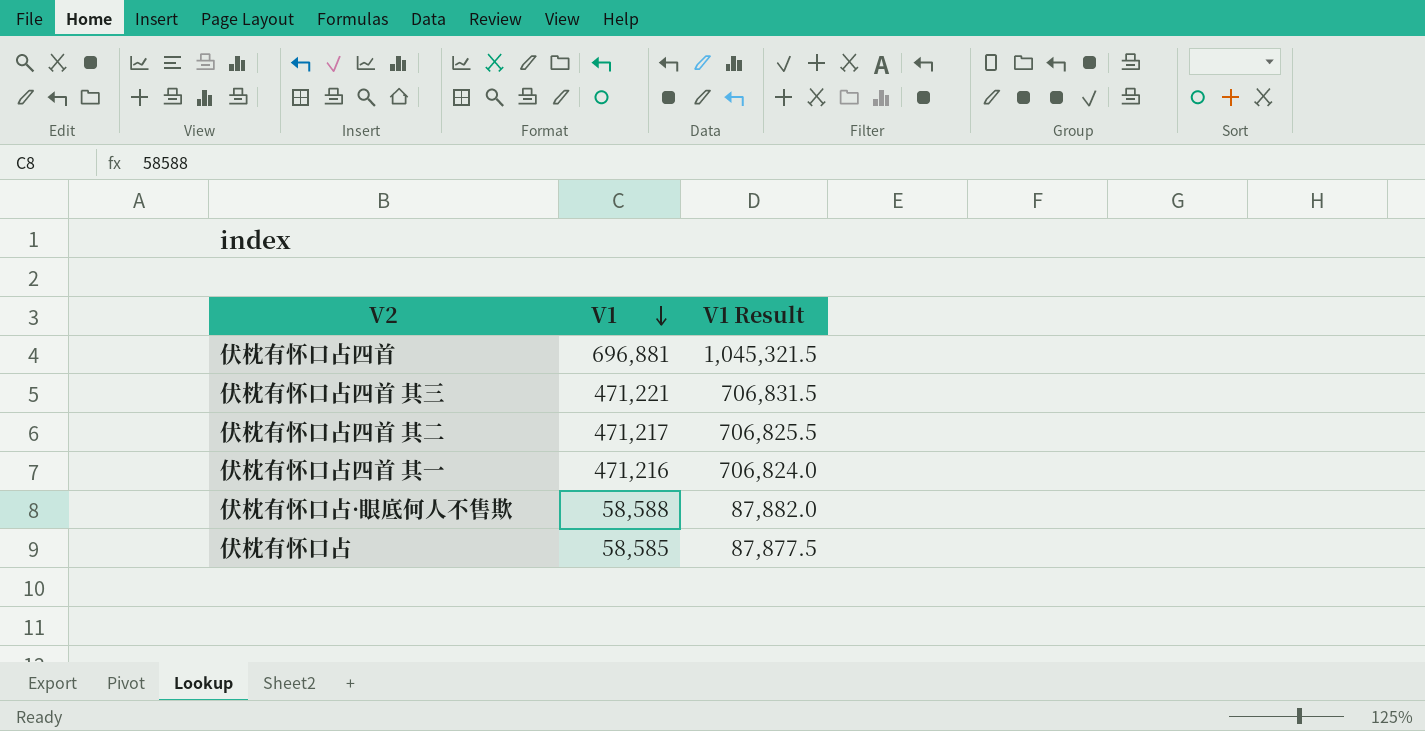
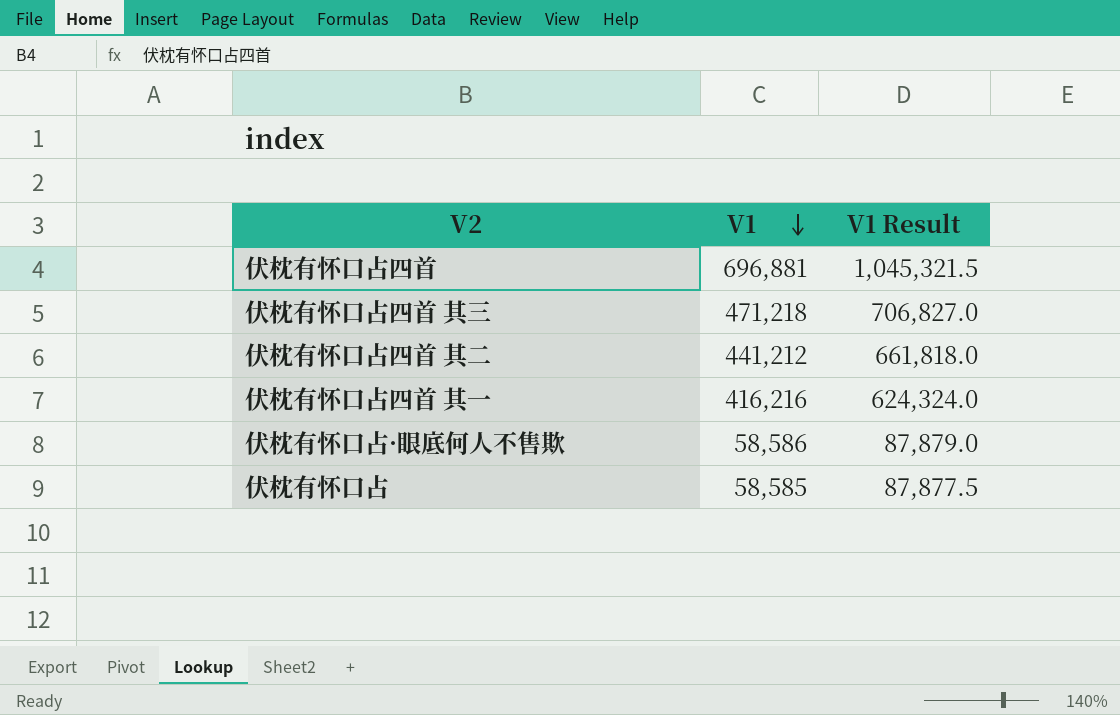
伏枕有怀口占四首 其三 | V1: 471,221 -> 471,218
伏枕有怀口占四首 其三 | V1 Result: 706,831.5 -> 706,827.0
伏枕有怀口占四首 其二 | V1: 471,217 -> 441,212
伏枕有怀口占四首 其二 | V1 Result: 706,825.5 -> 661,818.0
伏枕有怀口占四首 其一 | V1: 471,216 -> 416,216
伏枕有怀口占四首 其一 | V1 Result: 706,824.0 -> 624,324.0
伏枕有怀口占·眼底何人不售欺 | V1: 58,588 -> 58,586
伏枕有怀口占·眼底何人不售欺 | V1 Result: 87,882.0 -> 87,879.0

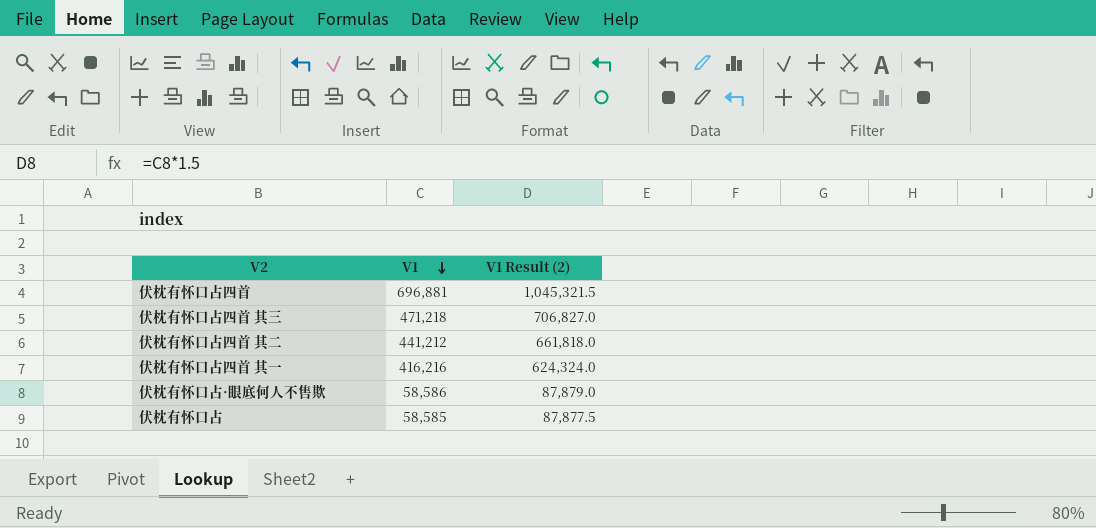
column name: V1 Result -> V1 Result (2)

